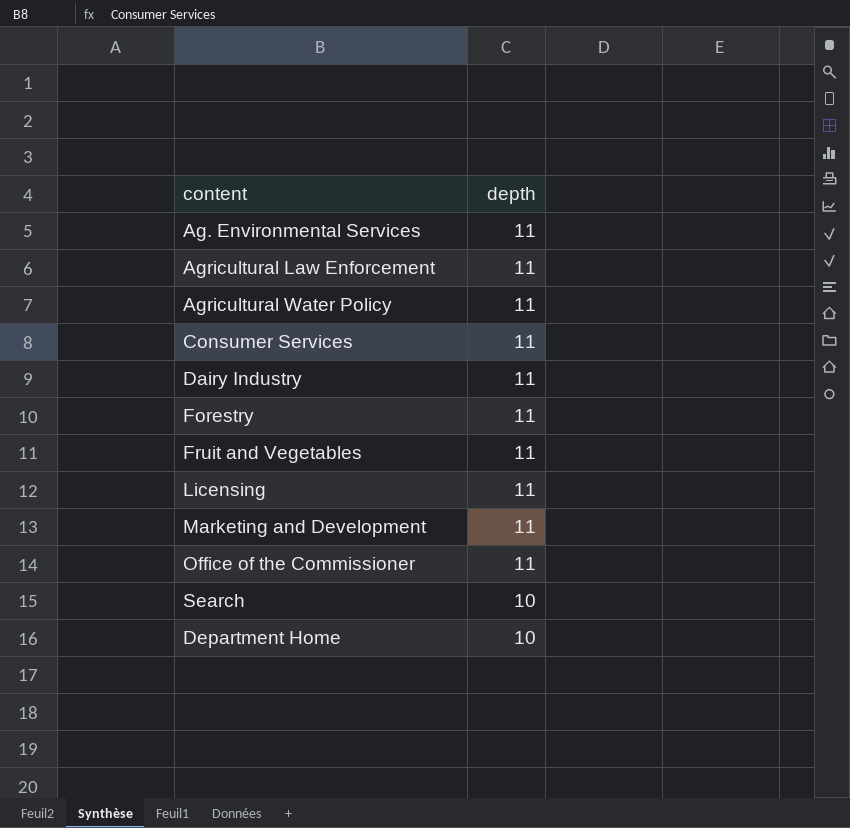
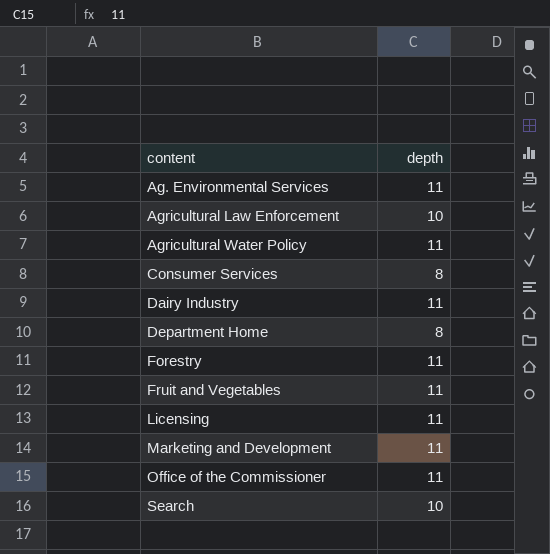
row order: depth descending -> content ascending
Agricultural Law Enforcement | depth: 11 -> 10
Consumer Services | depth: 11 -> 8
Department Home | depth: 10 -> 8

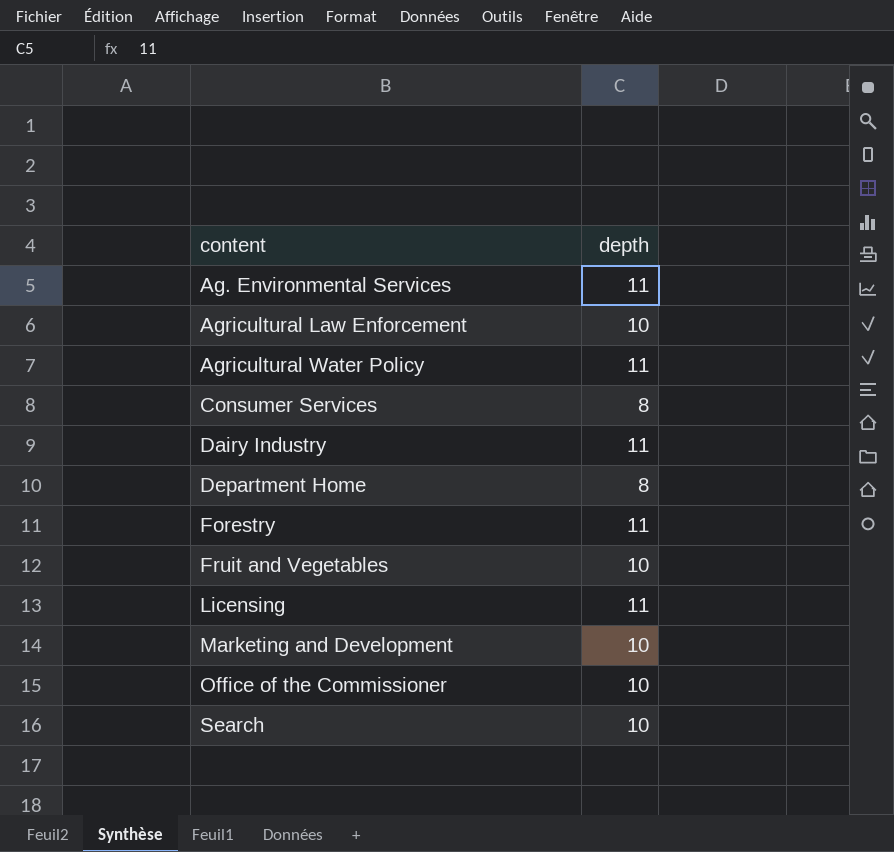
Fruit and Vegetables | depth: 11 -> 10
Marketing and Development | depth: 11 -> 10
Office of the Commissioner | depth: 11 -> 10

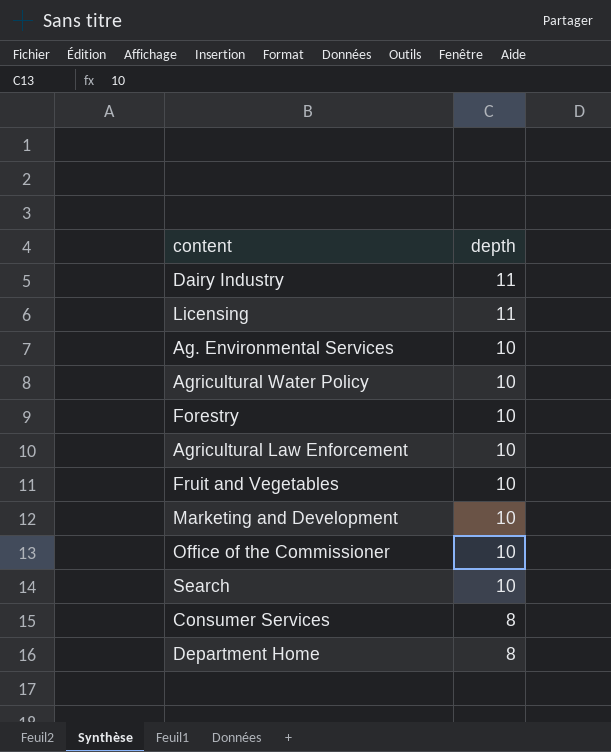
row order: content ascending -> depth descending
Ag. Environmental Services | depth: 11 -> 10
Agricultural Water Policy | depth: 11 -> 10
Forestry | depth: 11 -> 10

